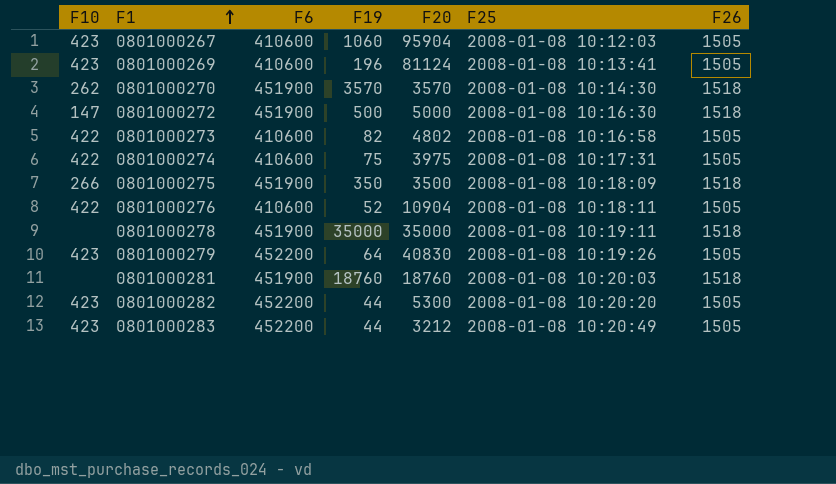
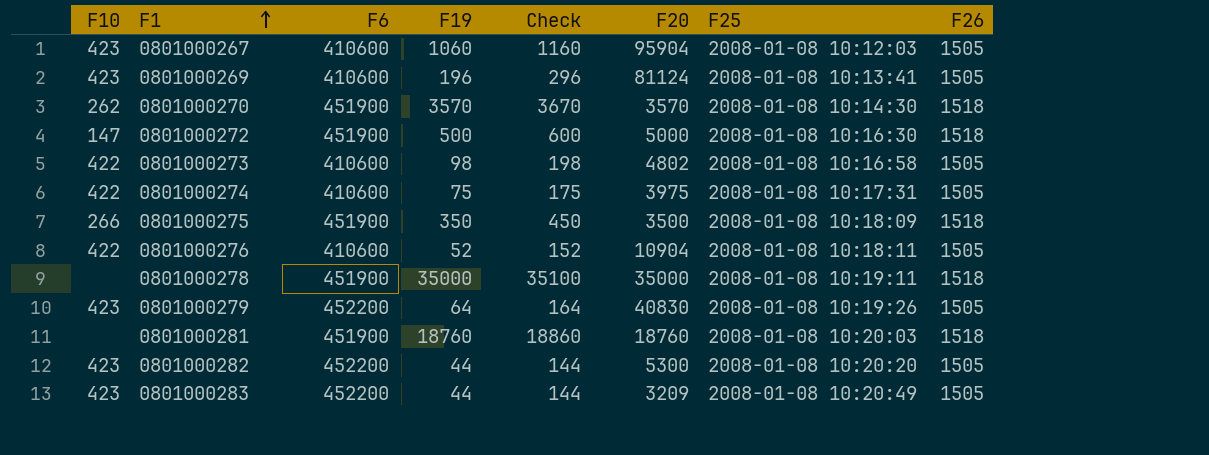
column Check | formula: none -> [F19] + 100
0801000273 | F19: 82 -> 98
0801000283 | F20: 3212 -> 3209

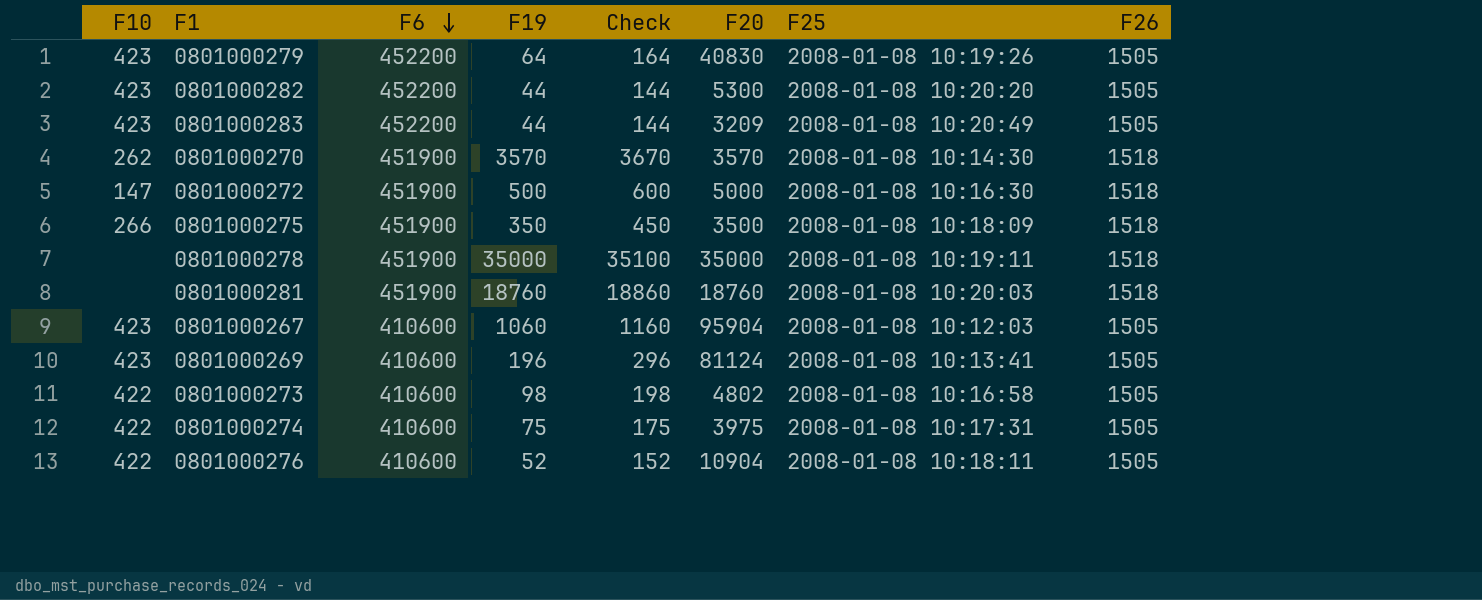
row order: F1 ascending -> F6 descending

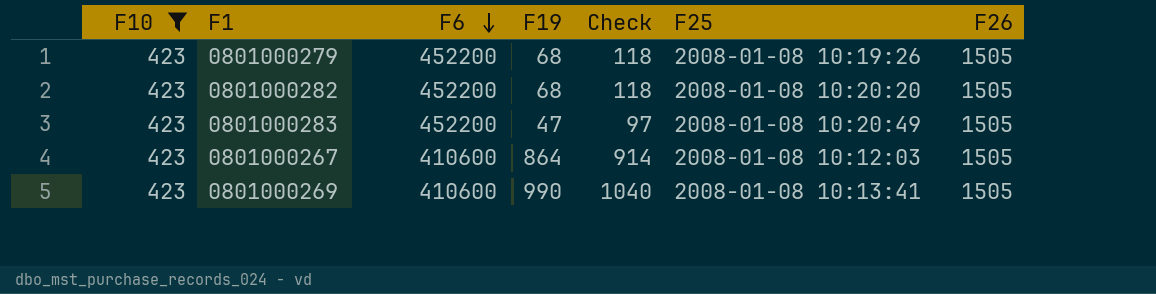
filter: none -> F10 = 423
column F20 | position: 6 -> none
column Check | formula: [F19] + 100 -> [F19] + 50
0801000279 | F19: 64 -> 68
0801000282 | F19: 44 -> 68
0801000283 | F19: 44 -> 47
0801000267 | F19: 1060 -> 864
0801000269 | F19: 196 -> 990

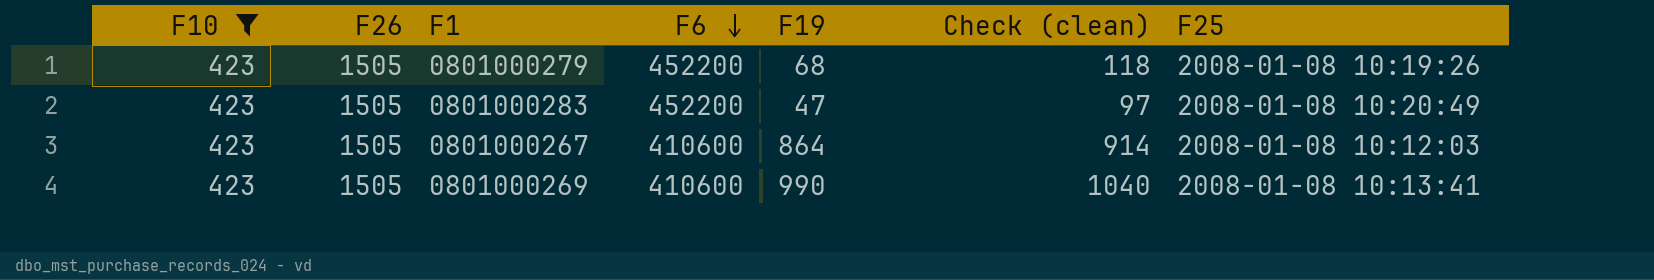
column F26 | position: 7 -> 2
column name: Check -> Check (clean)
row 0801000282: 423 | 452200 | 68 | 118 | 2008-01-08 10:20:20 | 1505 -> none

